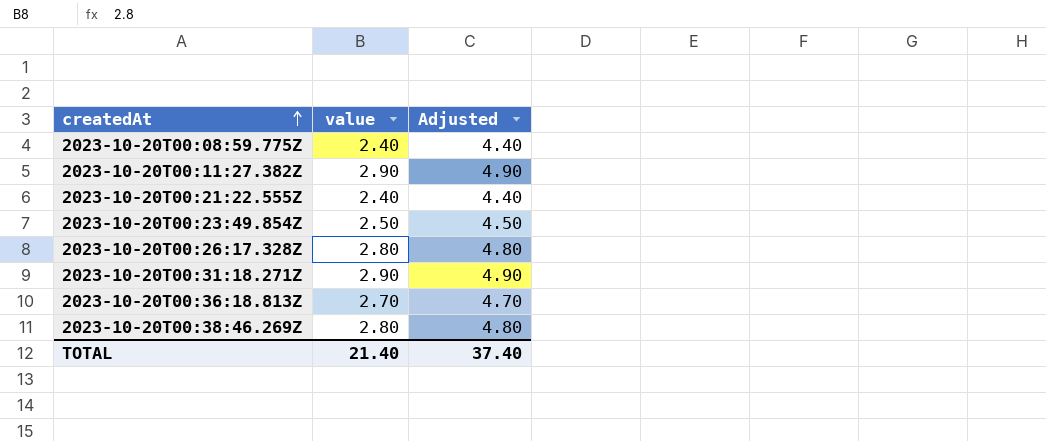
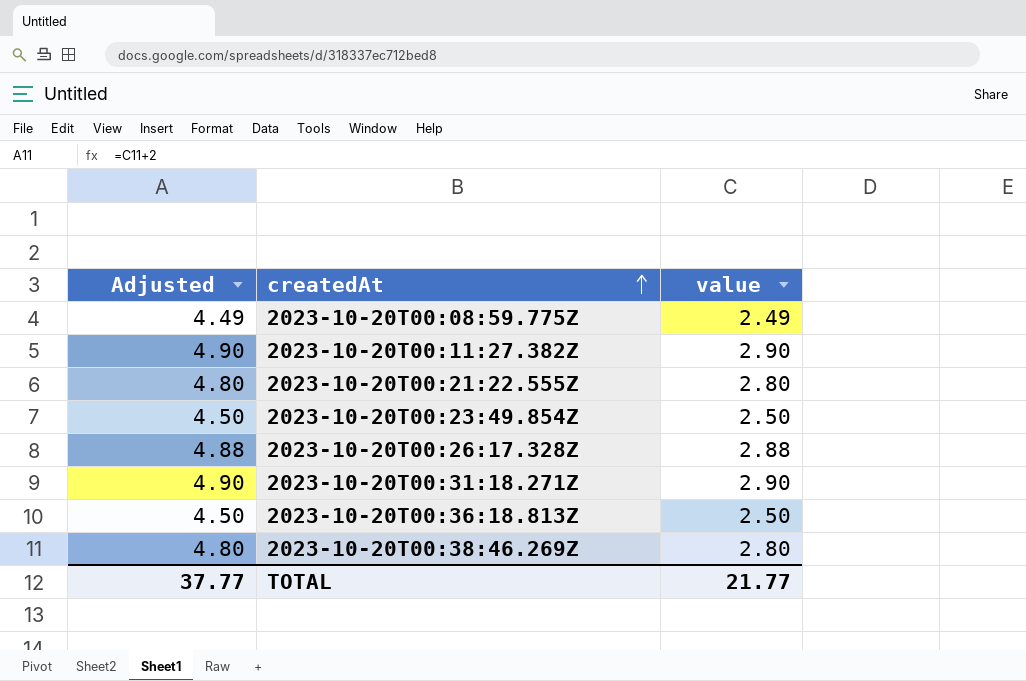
column Adjusted | position: 3 -> 1
2023-10-20T00:08:59.775Z | Adjusted: 4.40 -> 4.49
2023-10-20T00:08:59.775Z | value: 2.40 -> 2.49
2023-10-20T00:21:22.555Z | Adjusted: 4.40 -> 4.80
2023-10-20T00:21:22.555Z | value: 2.40 -> 2.80
2023-10-20T00:26:17.328Z | Adjusted: 4.80 -> 4.88
2023-10-20T00:26:17.328Z | value: 2.80 -> 2.88
2023-10-20T00:36:18.813Z | Adjusted: 4.70 -> 4.50
2023-10-20T00:36:18.813Z | value: 2.70 -> 2.50
TOTAL | Adjusted: 37.40 -> 37.77
TOTAL | value: 21.40 -> 21.77

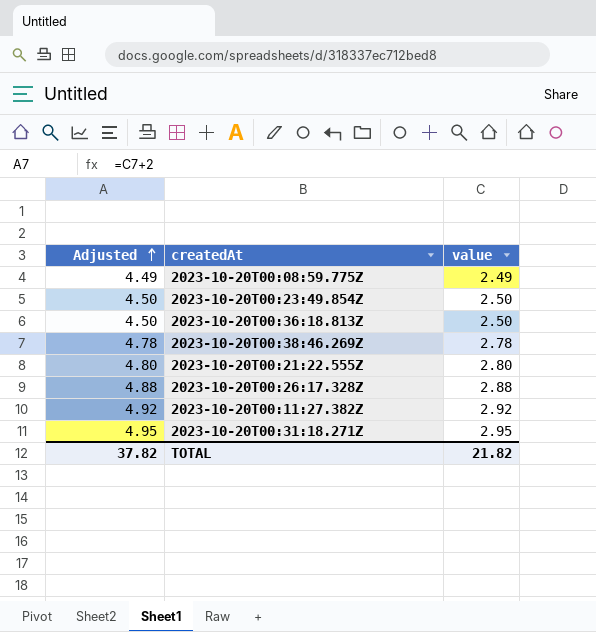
row order: createdAt ascending -> Adjusted ascending
2023-10-20T00:38:46.269Z | Adjusted: 4.80 -> 4.78
2023-10-20T00:38:46.269Z | value: 2.80 -> 2.78
2023-10-20T00:11:27.382Z | Adjusted: 4.90 -> 4.92
2023-10-20T00:11:27.382Z | value: 2.90 -> 2.92
2023-10-20T00:31:18.271Z | Adjusted: 4.90 -> 4.95
2023-10-20T00:31:18.271Z | value: 2.90 -> 2.95
TOTAL | Adjusted: 37.77 -> 37.82
TOTAL | value: 21.77 -> 21.82

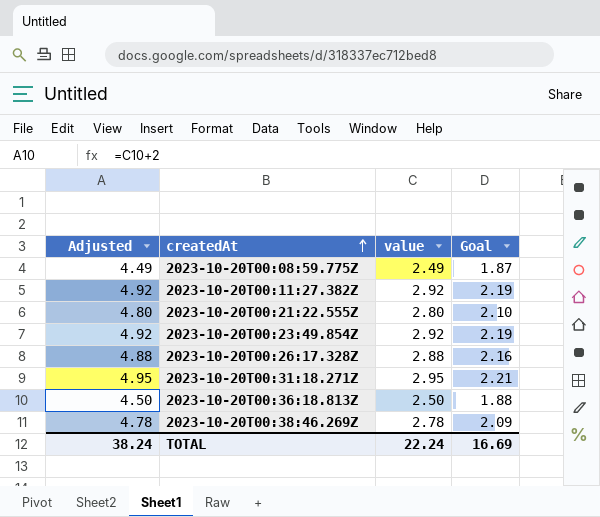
row order: Adjusted ascending -> createdAt ascending
column Goal | formula: none -> [value] * 0.75
2023-10-20T00:23:49.854Z | Adjusted: 4.50 -> 4.92
2023-10-20T00:23:49.854Z | value: 2.50 -> 2.92
TOTAL | Adjusted: 37.82 -> 38.24
TOTAL | value: 21.82 -> 22.24

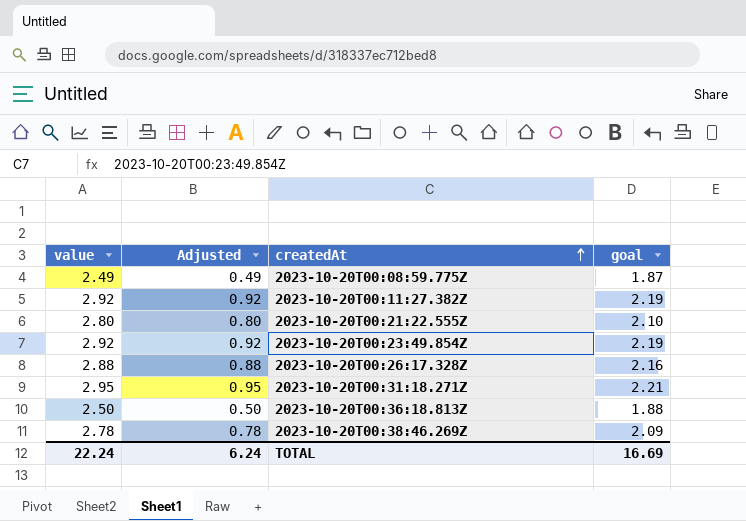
column value | position: 3 -> 1
column Adjusted | formula: [value] + 2 -> [value] - 2
column name: Goal -> goal
TOTAL | Adjusted: 38.24 -> 6.24

